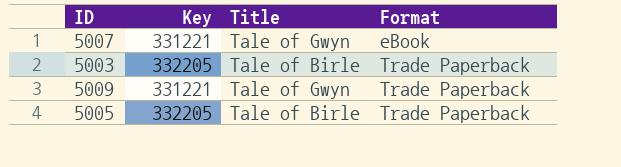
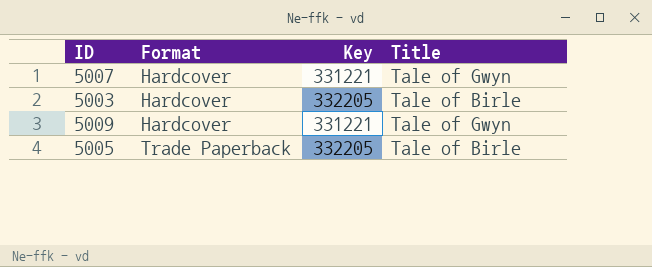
column Format | position: 4 -> 2
5007 | Format: eBook -> Hardcover
5003 | Format: Trade Paperback -> Hardcover
5009 | Format: Trade Paperback -> Hardcover

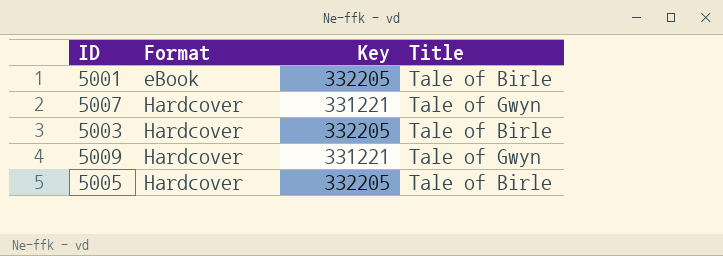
row 5001: none -> eBook | 332205 | Tale of Birle
5005 | Format: Trade Paperback -> Hardcover

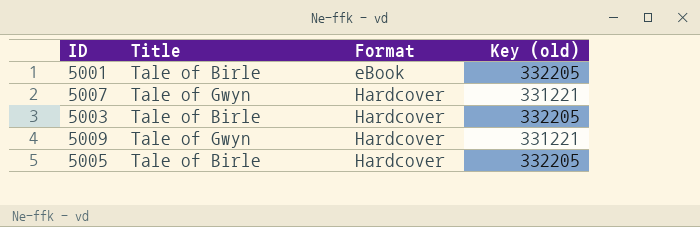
column Title | position: 4 -> 2
column name: Key -> Key (old)

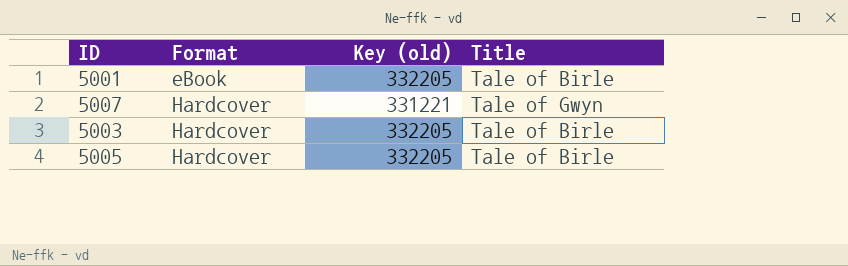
column Title | position: 2 -> 4
row 5009: Tale of Gwyn | Hardcover | 331221 -> none

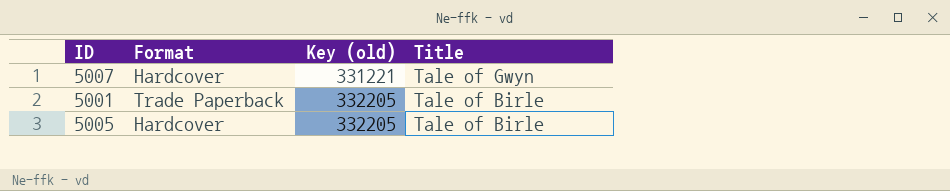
row order: Format ascending -> Key (old) ascending
row 5003: Hardcover | 332205 | Tale of Birle -> none
5001 | Format: eBook -> Trade Paperback

